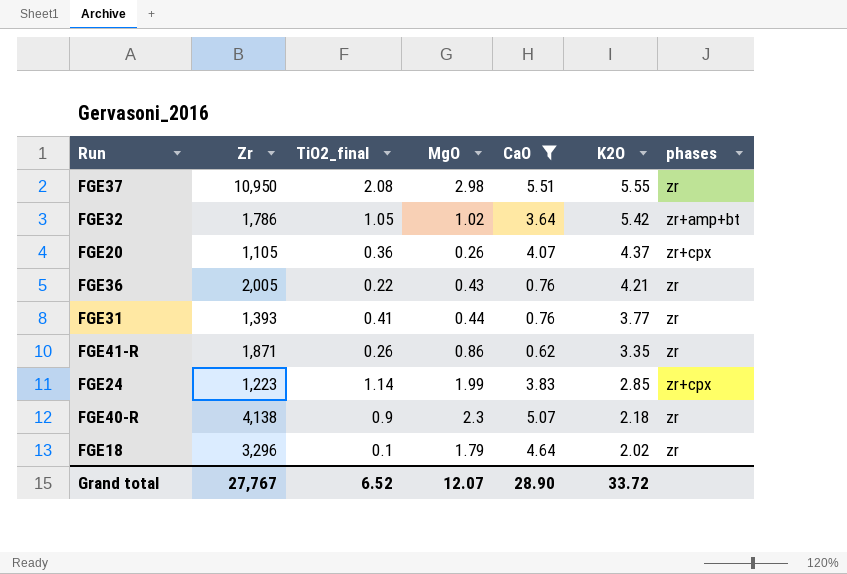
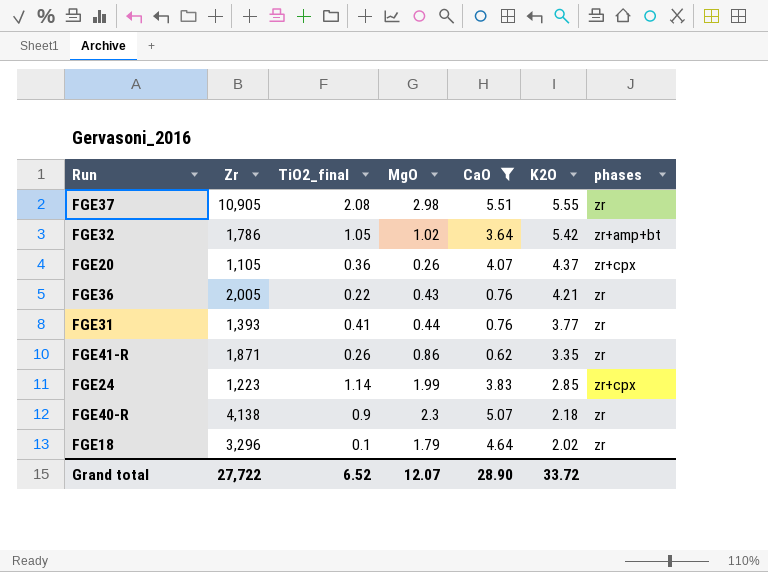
FGE37 | Zr: 10,950 -> 10,905
Grand total | Zr: 27,767 -> 27,722

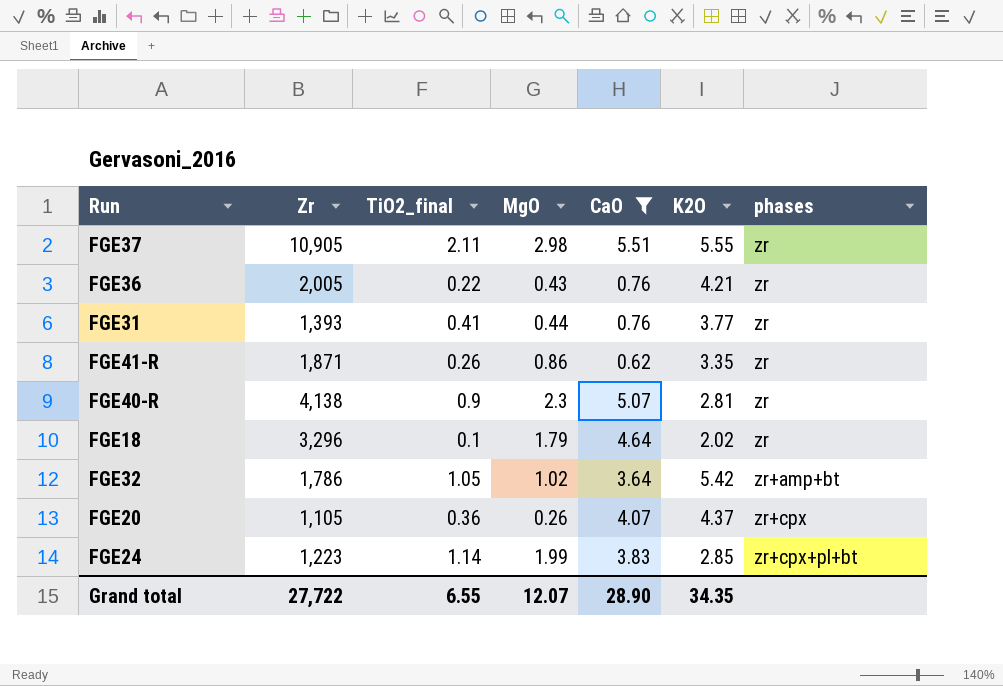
row order: K2O descending -> phases ascending
FGE37 | TiO2_final: 2.08 -> 2.11
FGE40-R | K2O: 2.18 -> 2.81
FGE24 | phases: zr+cpx -> zr+cpx+pl+bt
Grand total | TiO2_final: 6.52 -> 6.55
Grand total | K2O: 33.72 -> 34.35

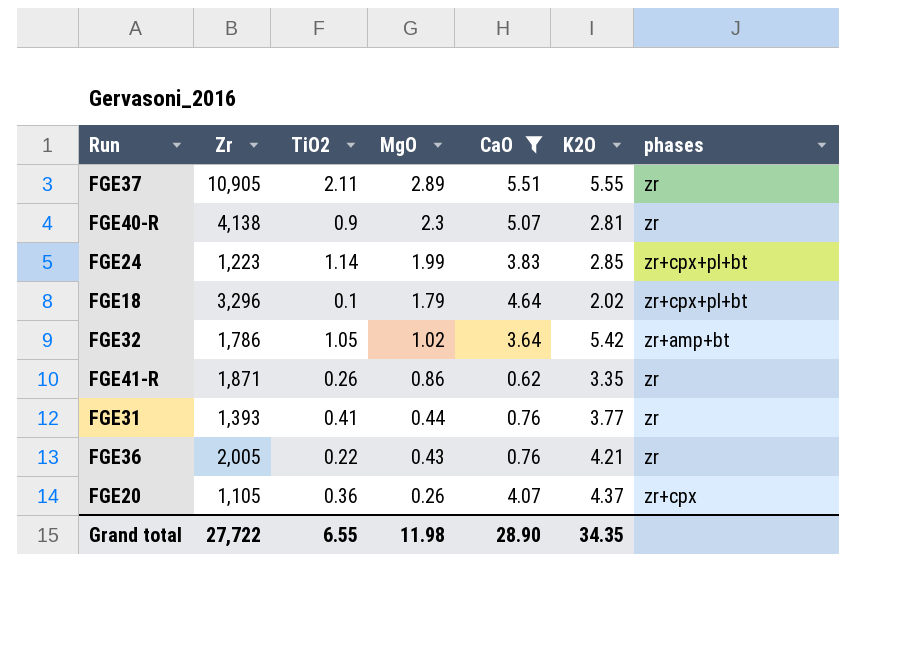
row order: phases ascending -> MgO descending
column name: TiO2_final -> TiO2
FGE37 | MgO: 2.98 -> 2.89
FGE18 | phases: zr -> zr+cpx+pl+bt
Grand total | MgO: 12.07 -> 11.98

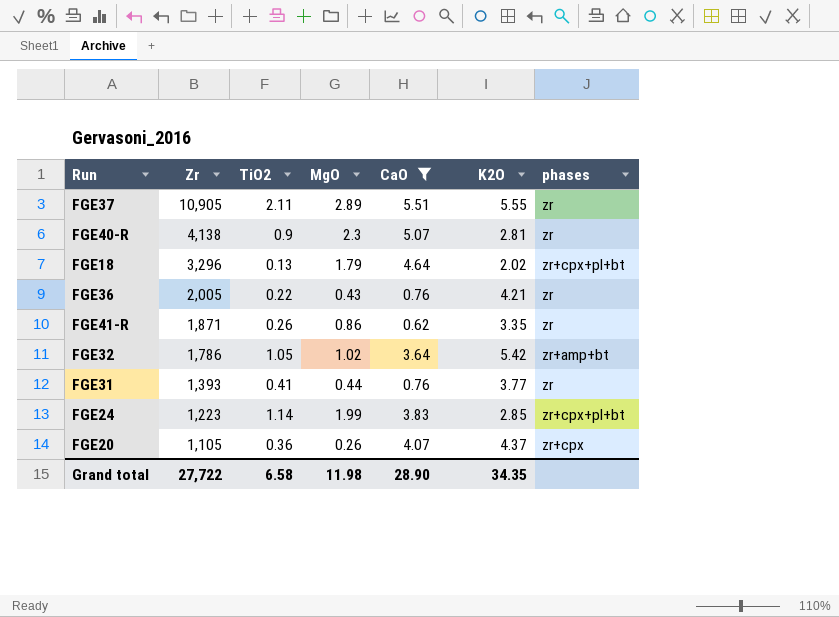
row order: MgO descending -> Zr descending
FGE18 | TiO2: 0.1 -> 0.13
Grand total | TiO2: 6.55 -> 6.58

